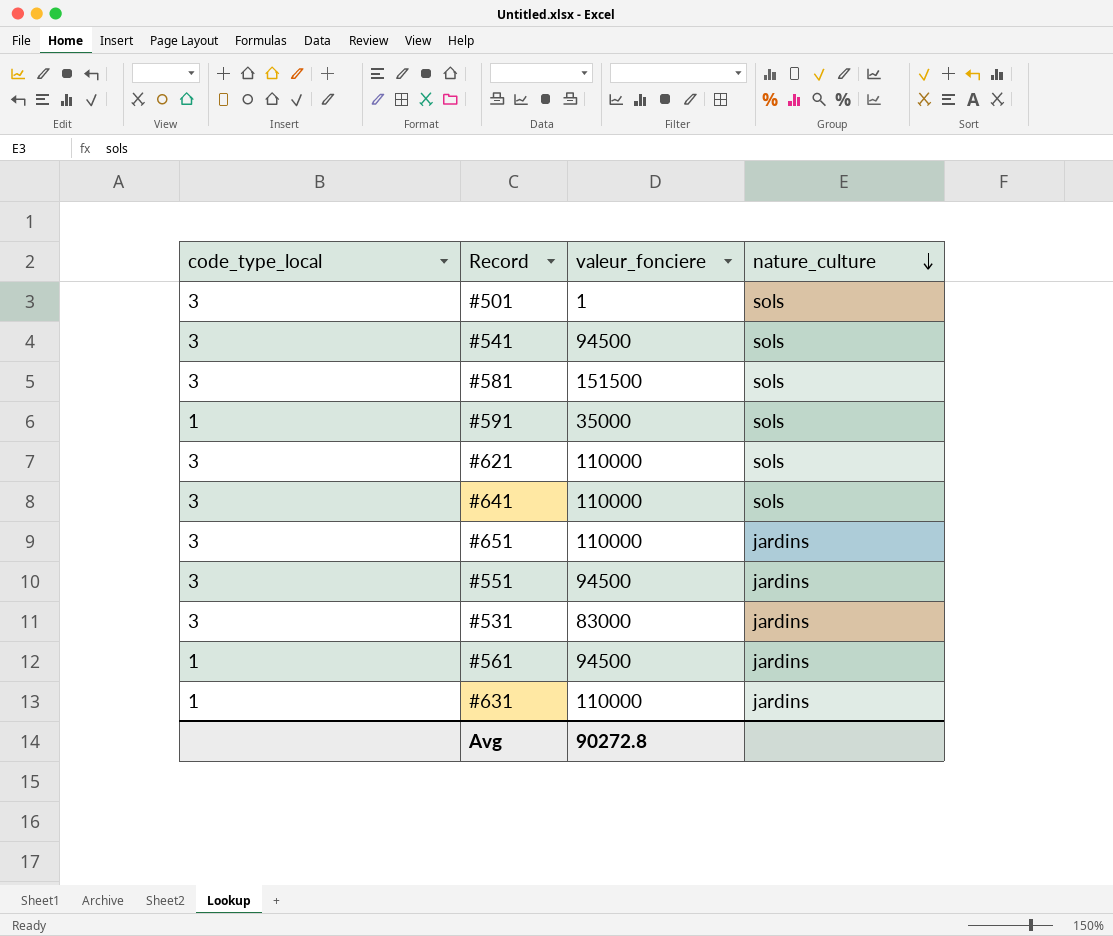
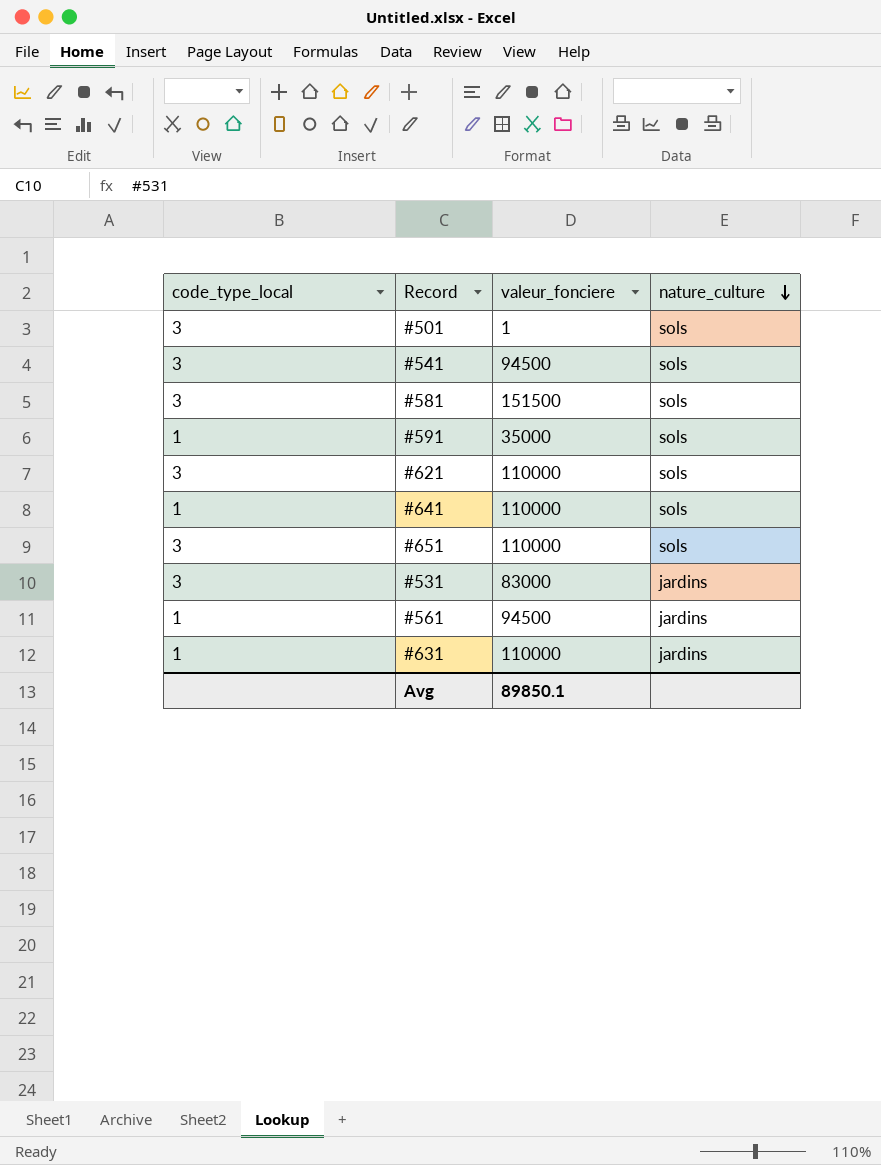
row #551: 3 | 94500 | jardins -> none
#641 | code_type_local: 3 -> 1
#651 | nature_culture: jardins -> sols
Avg | valeur_fonciere: 90272.8 -> 89850.1

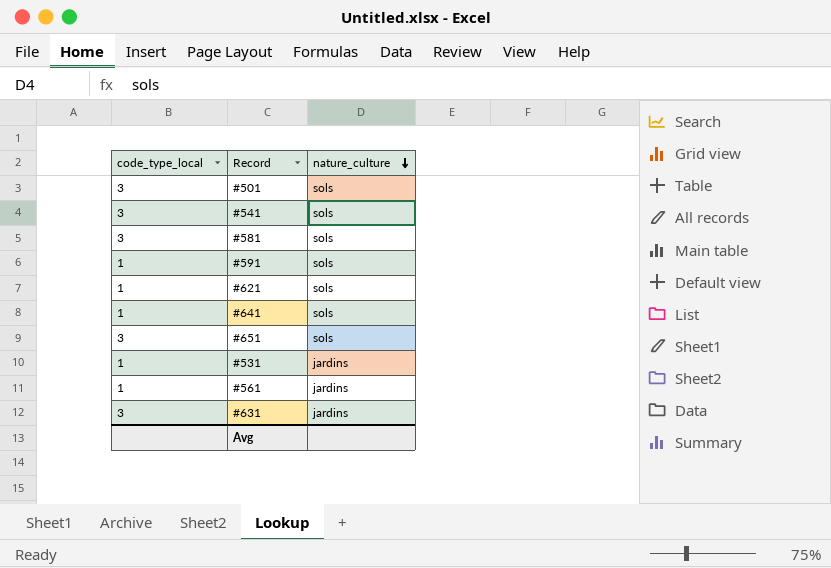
column valeur_fonciere | position: 3 -> none
#621 | code_type_local: 3 -> 1
#531 | code_type_local: 3 -> 1
#631 | code_type_local: 1 -> 3

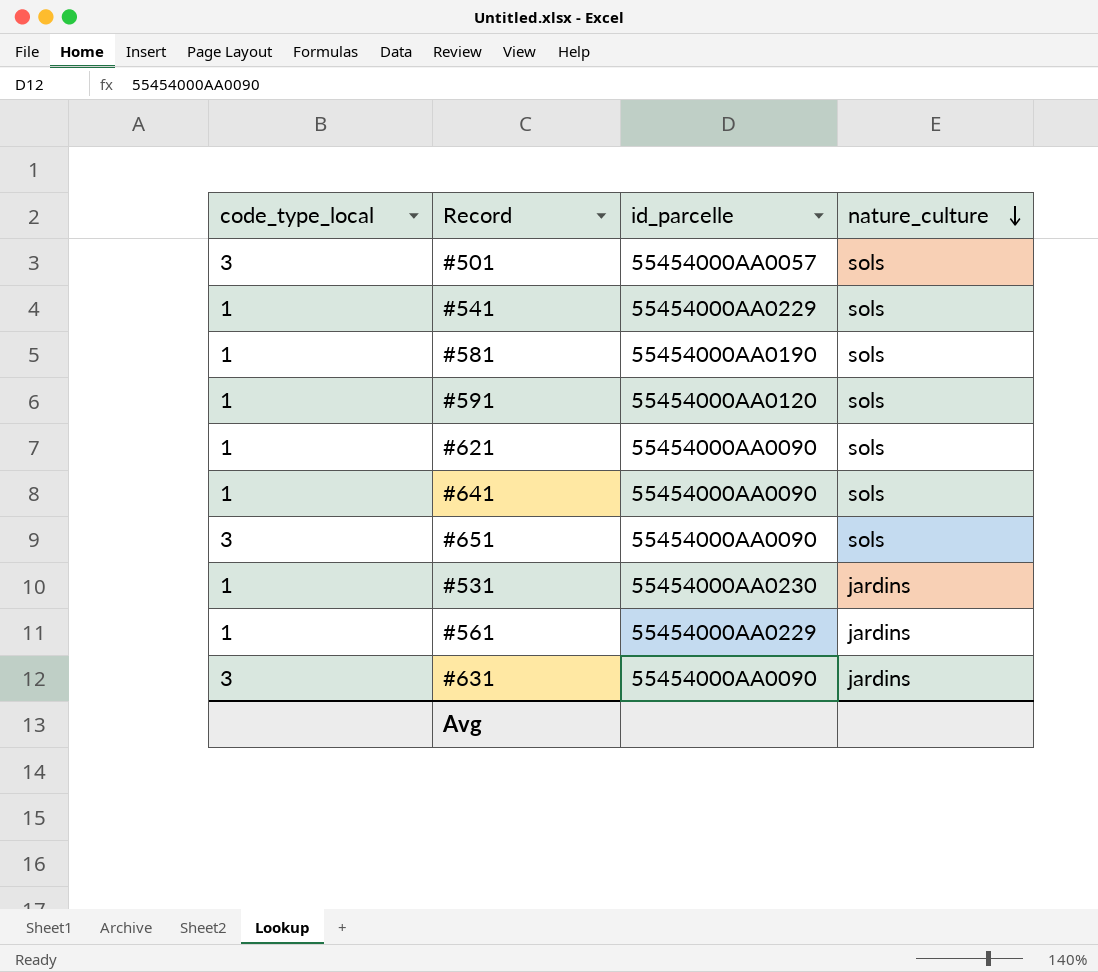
column id_parcelle | position: none -> 3
#541 | code_type_local: 3 -> 1
#581 | code_type_local: 3 -> 1

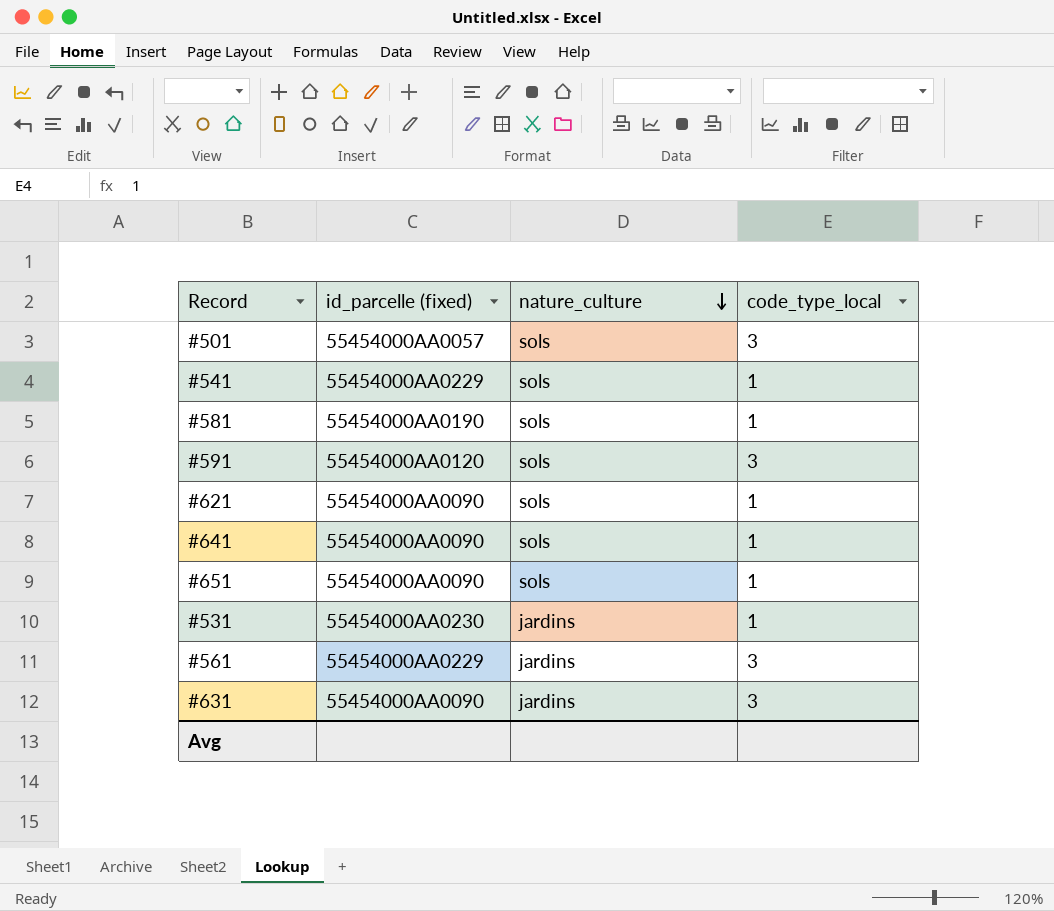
column name: id_parcelle -> id_parcelle (fixed)
column code_type_local | position: 1 -> 4
#591 | code_type_local: 1 -> 3
#651 | code_type_local: 3 -> 1
#561 | code_type_local: 1 -> 3

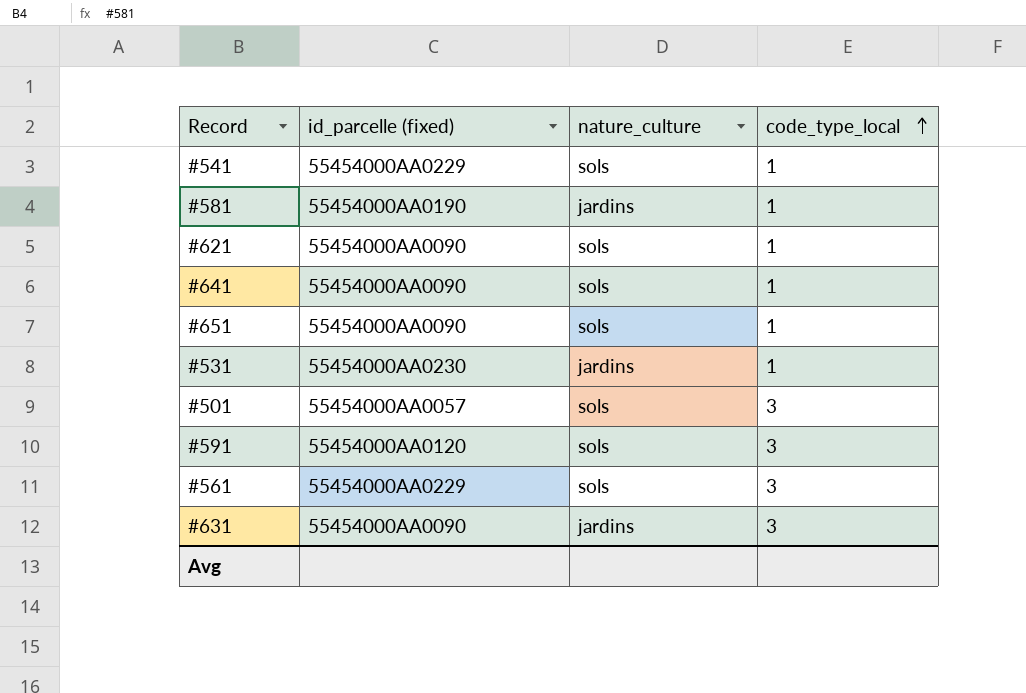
row order: nature_culture descending -> code_type_local ascending
#581 | nature_culture: sols -> jardins
#561 | nature_culture: jardins -> sols

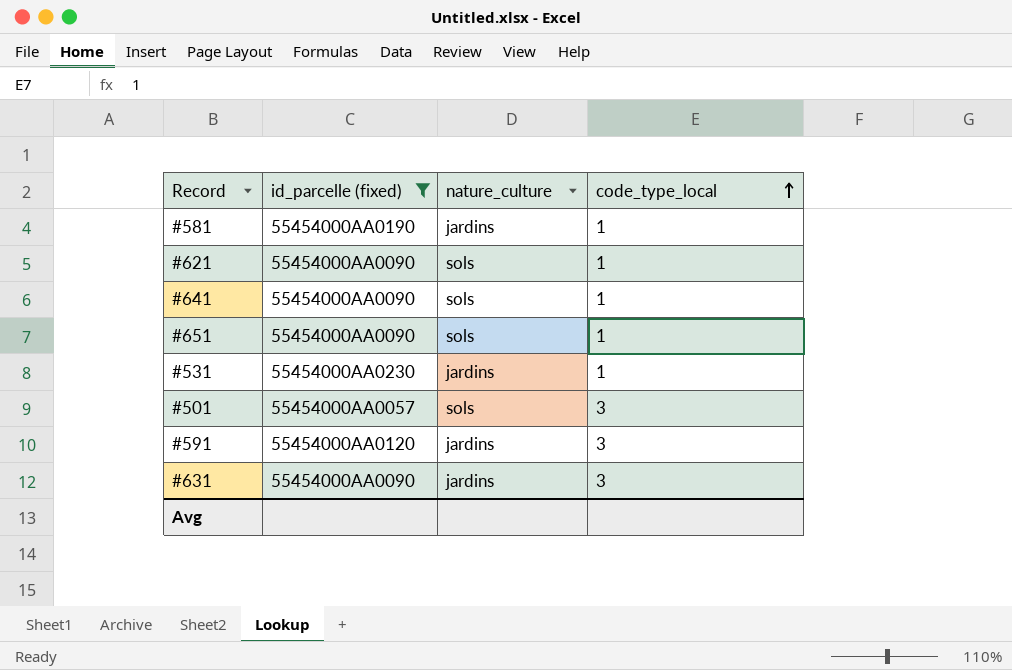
filter: none -> id_parcelle (fixed) != 55454000AA0229
#591 | nature_culture: sols -> jardins

